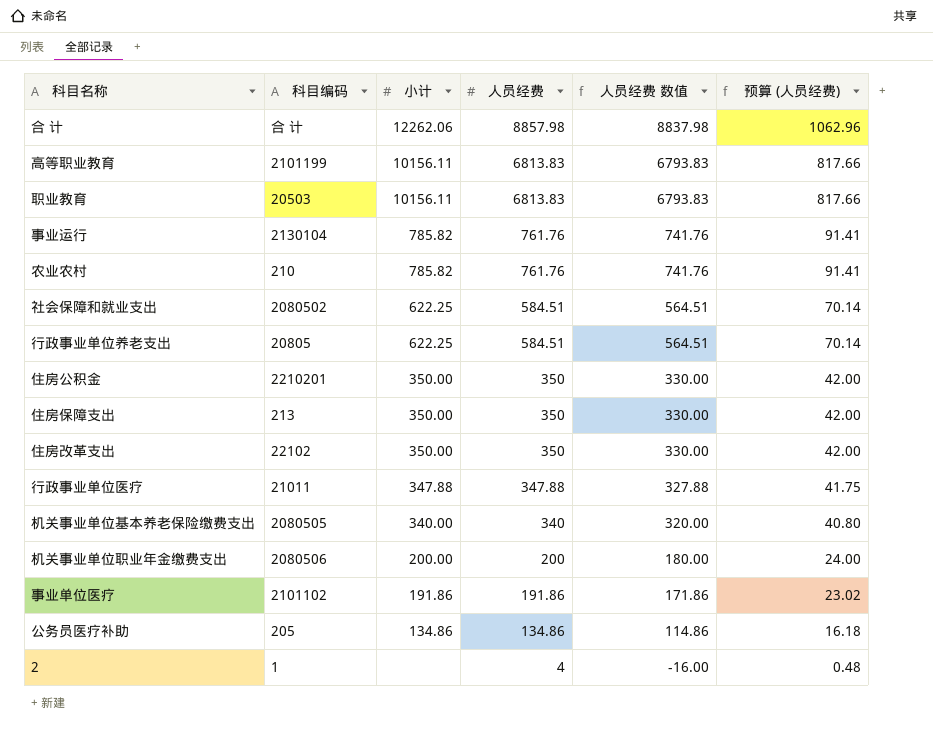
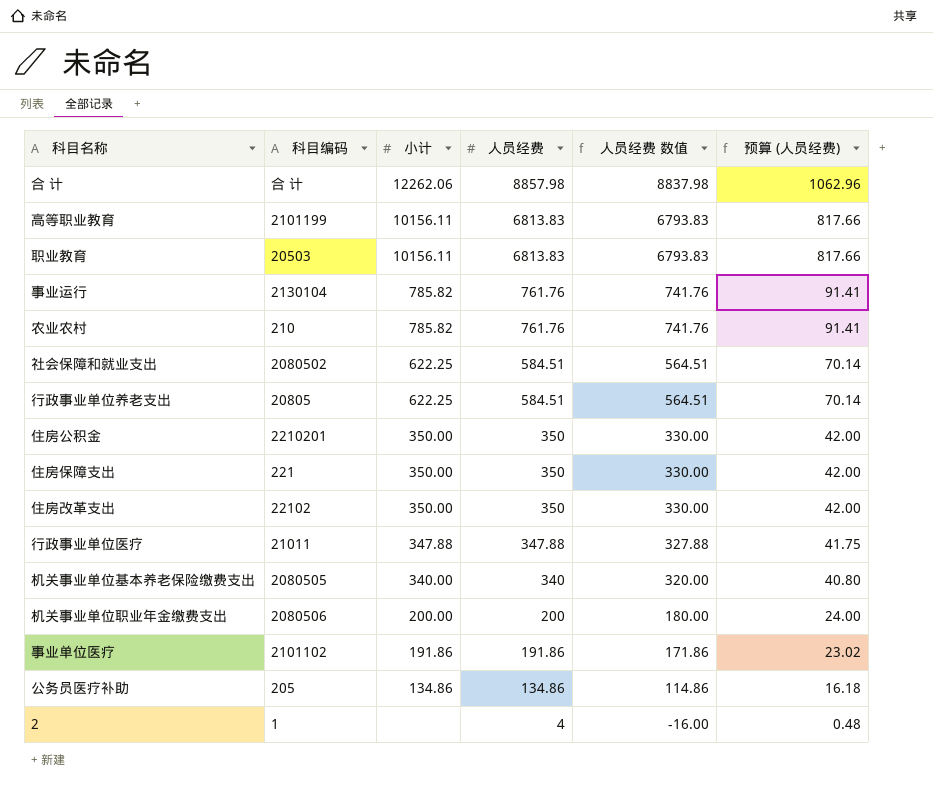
住房保障支出 | 科目编码: 213 -> 221

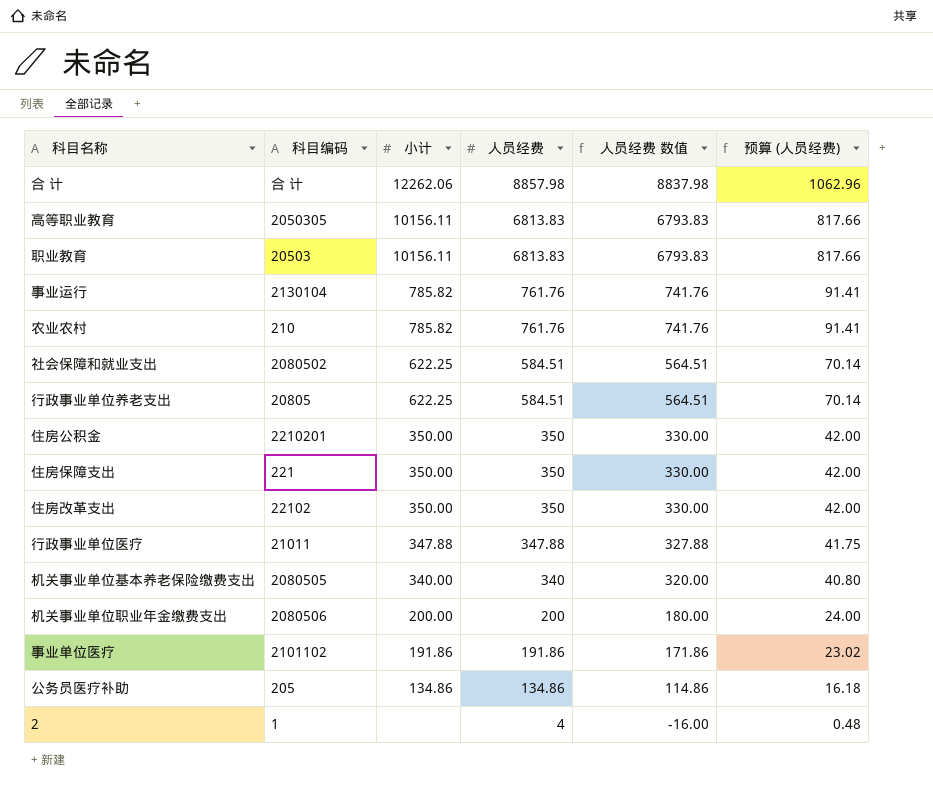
高等职业教育 | 科目编码: 2101199 -> 2050305

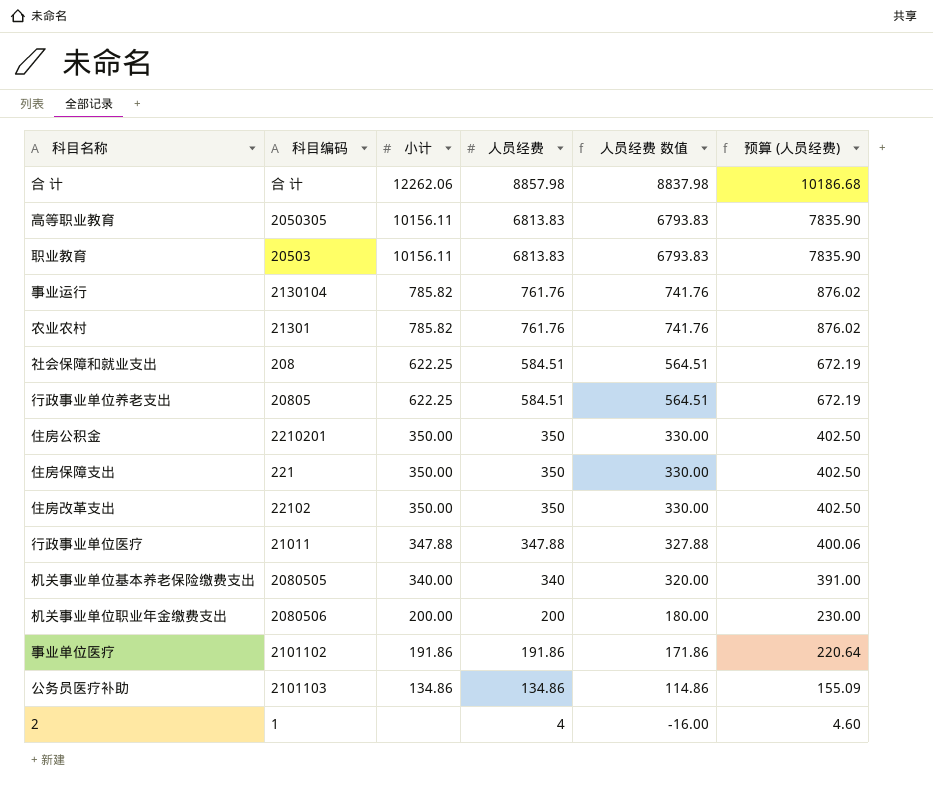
column 预算 (人员经费) | formula: [人员经费] * 0.12 -> [人员经费] * 1.15
农业农村 | 科目编码: 210 -> 21301
社会保障和就业支出 | 科目编码: 2080502 -> 208
公务员医疗补助 | 科目编码: 205 -> 2101103

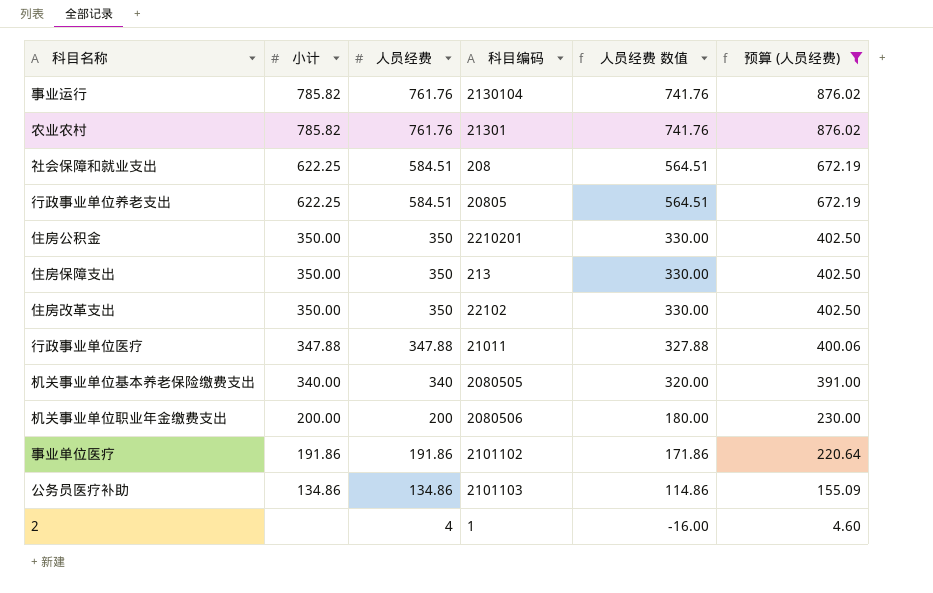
filter: none -> 预算 (人员经费) <= 876.02
column 科目编码 | position: 2 -> 4
住房保障支出 | 科目编码: 221 -> 213

